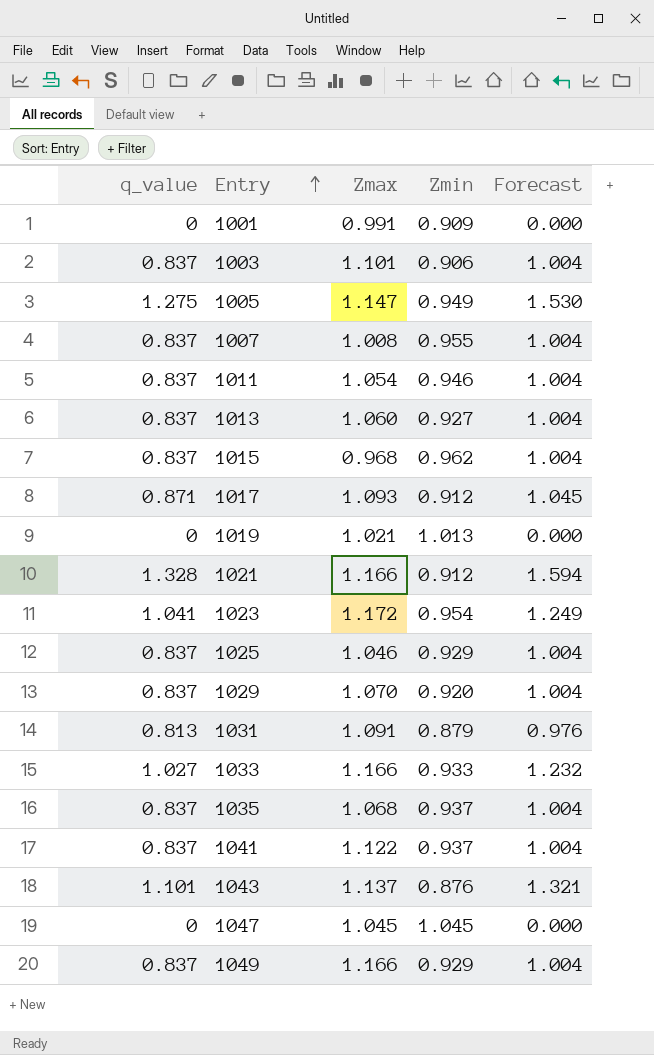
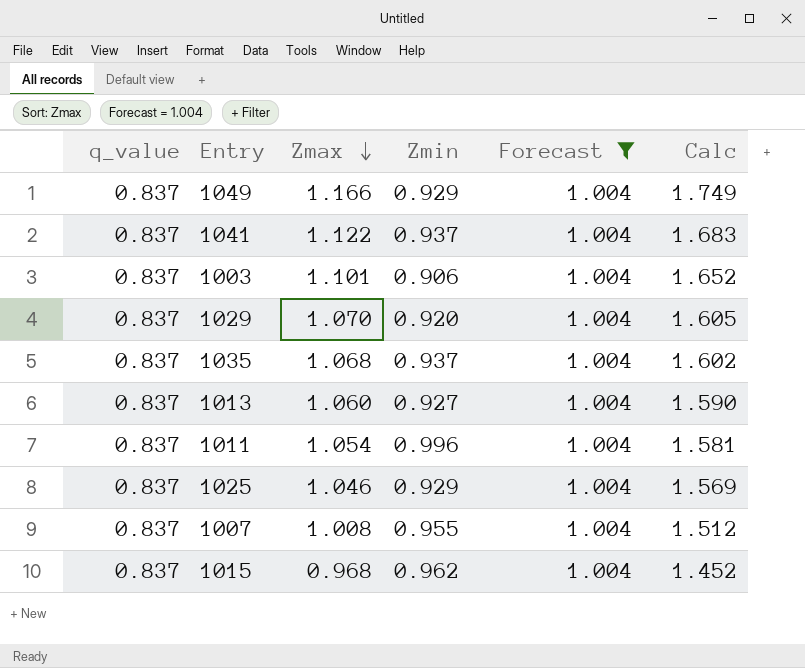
filter: none -> Forecast = 1.004
row order: Entry ascending -> Zmax descending
column Calc | formula: none -> [Zmax] * 1.5
1011 | Zmin: 0.946 -> 0.996

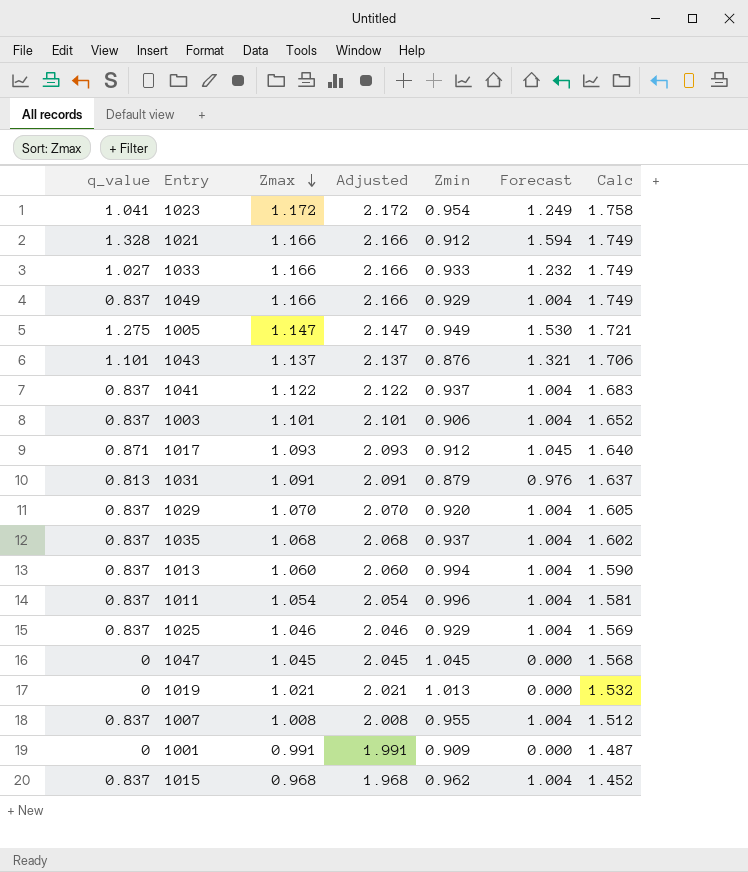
filter: Forecast = 1.004 -> none
column Adjusted | formula: none -> [Zmax] + 1
1013 | Zmin: 0.927 -> 0.994

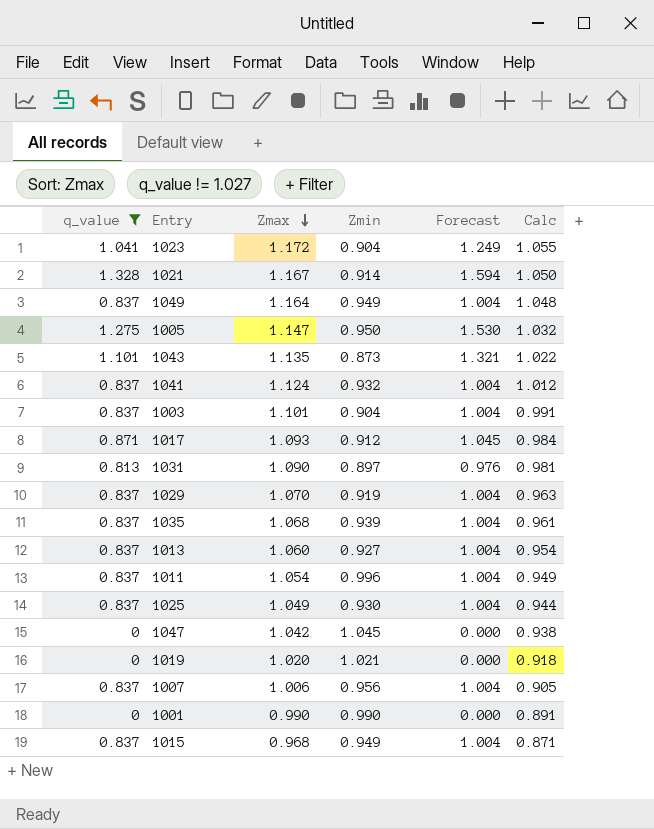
filter: none -> q_value != 1.027
column Adjusted | formula: [Zmax] + 1 -> none
column Calc | formula: [Zmax] * 1.5 -> [Zmax] * 0.9
1023 | Zmin: 0.954 -> 0.904
1021 | Zmax: 1.166 -> 1.167
1021 | Zmin: 0.912 -> 0.914
1049 | Zmax: 1.166 -> 1.164
1049 | Zmin: 0.929 -> 0.949
1005 | Zmin: 0.949 -> 0.950
1043 | Zmax: 1.137 -> 1.135
1043 | Zmin: 0.876 -> 0.873
1041 | Zmax: 1.122 -> 1.124
1041 | Zmin: 0.937 -> 0.932
1003 | Zmin: 0.906 -> 0.904
1031 | Zmax: 1.091 -> 1.090
1031 | Zmin: 0.879 -> 0.897
1029 | Zmin: 0.920 -> 0.919
1035 | Zmin: 0.937 -> 0.939
1013 | Zmin: 0.994 -> 0.927
1025 | Zmax: 1.046 -> 1.049
1025 | Zmin: 0.929 -> 0.930
1047 | Zmax: 1.045 -> 1.042
1019 | Zmax: 1.021 -> 1.020
1019 | Zmin: 1.013 -> 1.021
1007 | Zmax: 1.008 -> 1.006
1007 | Zmin: 0.955 -> 0.956
1001 | Zmax: 0.991 -> 0.990
1001 | Zmin: 0.909 -> 0.990
1015 | Zmin: 0.962 -> 0.949

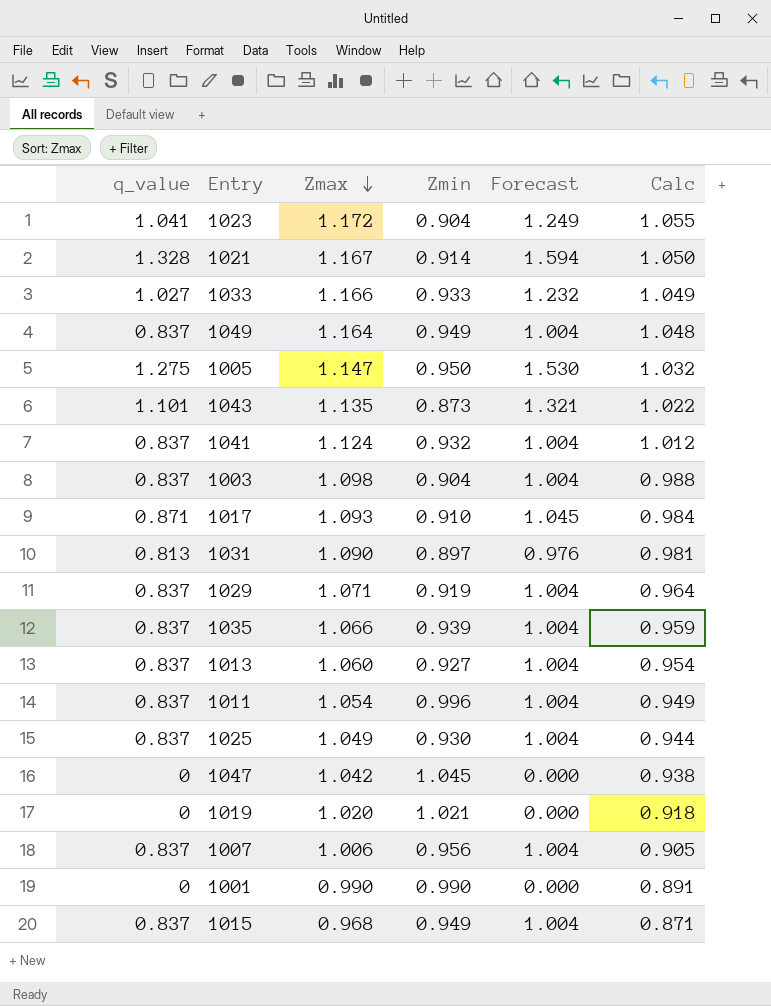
filter: q_value != 1.027 -> none
1003 | Zmax: 1.101 -> 1.098
1003 | Calc: 0.991 -> 0.988
1017 | Zmin: 0.912 -> 0.910
1029 | Zmax: 1.070 -> 1.071
1029 | Calc: 0.963 -> 0.964
1035 | Zmax: 1.068 -> 1.066
1035 | Calc: 0.961 -> 0.959

